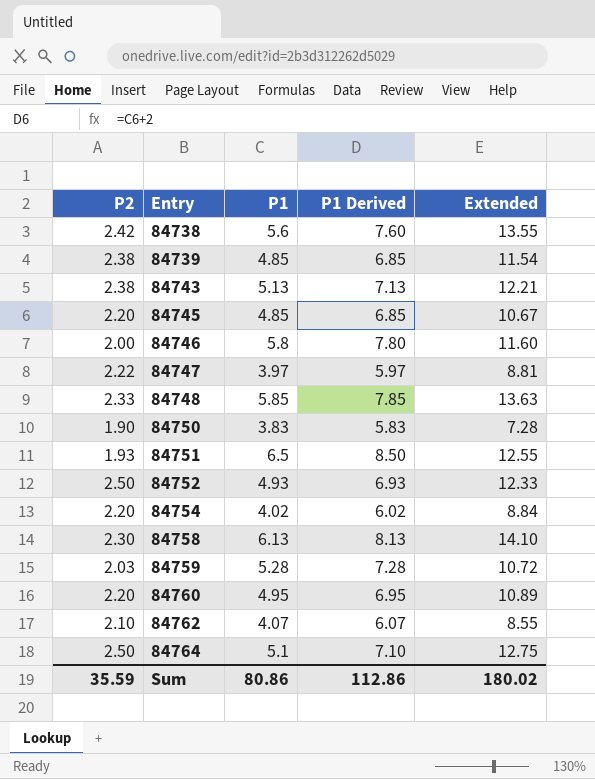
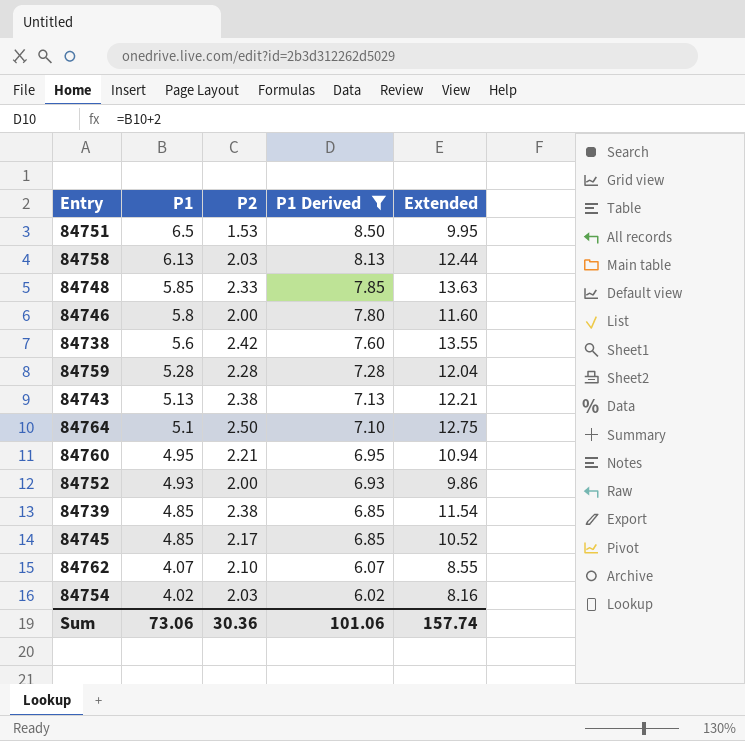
filter: none -> P1 Derived >= 6.02
row order: Entry ascending -> P1 descending
column P2 | position: 1 -> 3
84751 | P2: 1.93 -> 1.53
84751 | Extended: 12.55 -> 9.95
84758 | P2: 2.30 -> 2.03
84758 | Extended: 14.10 -> 12.44
84759 | P2: 2.03 -> 2.28
84759 | Extended: 10.72 -> 12.04
84760 | P2: 2.20 -> 2.21
84760 | Extended: 10.89 -> 10.94
84752 | P2: 2.50 -> 2.00
84752 | Extended: 12.33 -> 9.86
84745 | P2: 2.20 -> 2.17
84745 | Extended: 10.67 -> 10.52
84754 | P2: 2.20 -> 2.03
84754 | Extended: 8.84 -> 8.16
Sum | P1: 80.86 -> 73.06
Sum | P2: 35.59 -> 30.36
Sum | P1 Derived: 112.86 -> 101.06
Sum | Extended: 180.02 -> 157.74

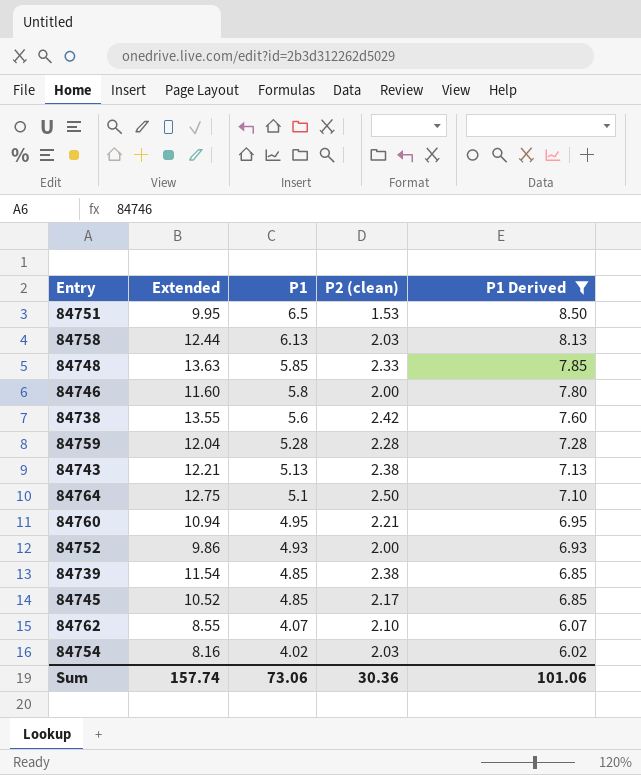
column Extended | position: 5 -> 2
column name: P2 -> P2 (clean)

